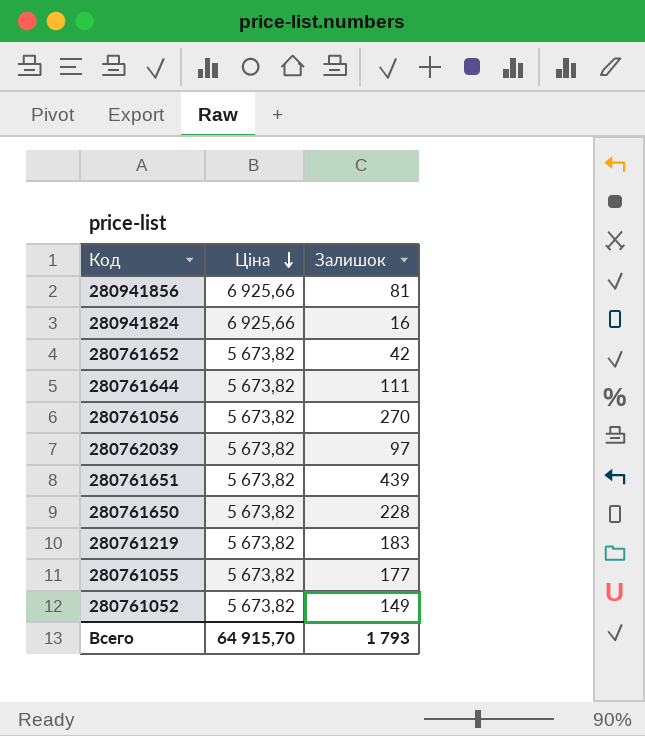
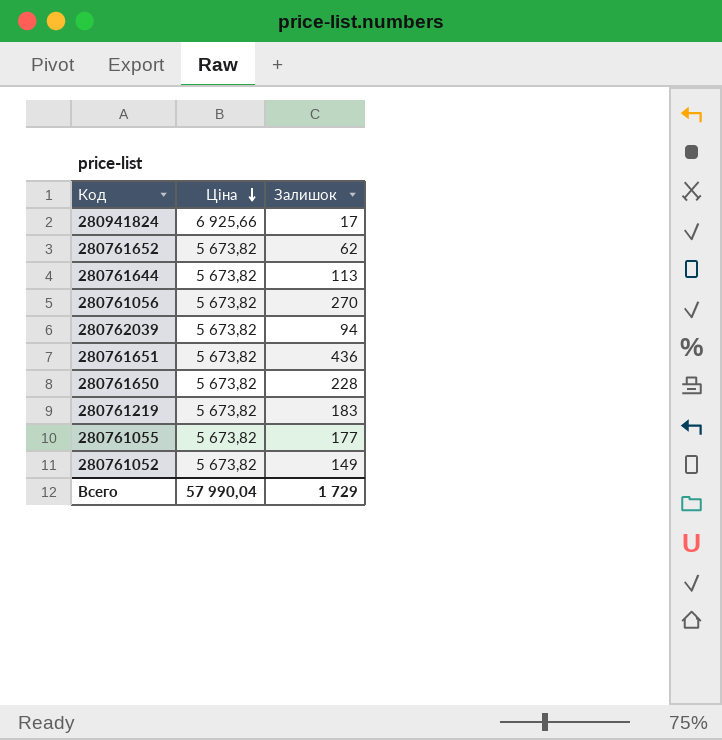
row 280941856: 6 925,66 | 81 -> none
280941824 | Залишок: 16 -> 17
280761652 | Залишок: 42 -> 62
280761644 | Залишок: 111 -> 113
280762039 | Залишок: 97 -> 94
280761651 | Залишок: 439 -> 436
Всего | Ціна: 64 915,70 -> 57 990,04
Всего | Залишок: 1 793 -> 1 729

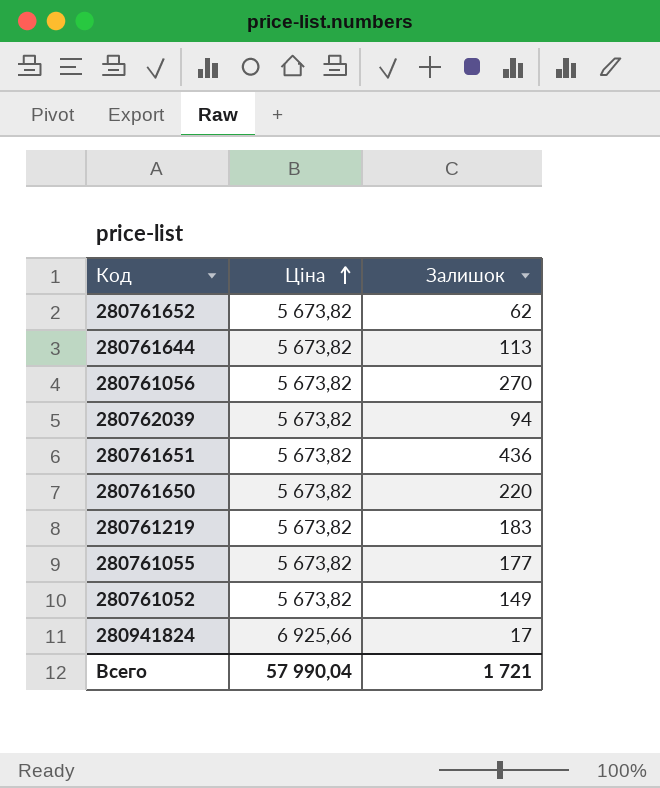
row order: Ціна descending -> Ціна ascending
280761650 | Залишок: 228 -> 220
Всего | Залишок: 1 729 -> 1 721

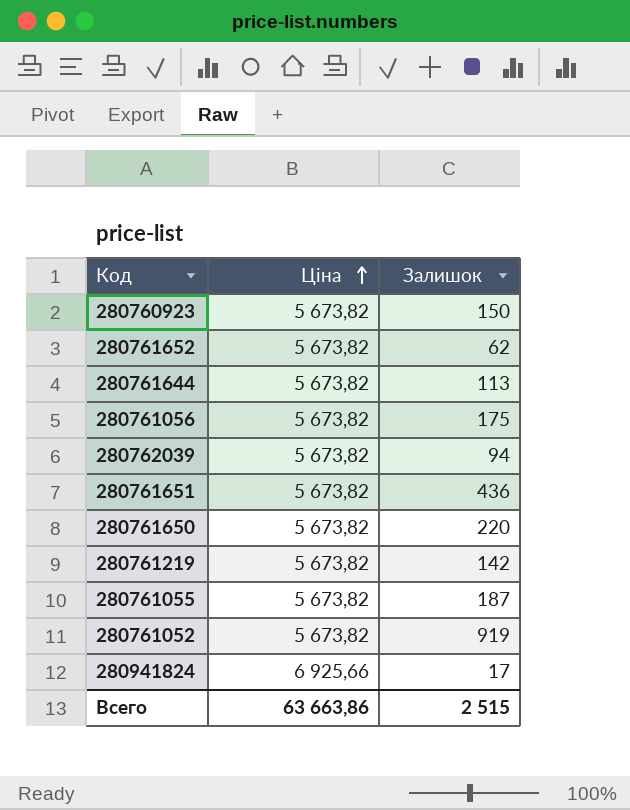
row 280760923: none -> 5 673,82 | 150
280761056 | Залишок: 270 -> 175
280761219 | Залишок: 183 -> 142
280761055 | Залишок: 177 -> 187
280761052 | Залишок: 149 -> 919
Всего | Ціна: 57 990,04 -> 63 663,86
Всего | Залишок: 1 721 -> 2 515

